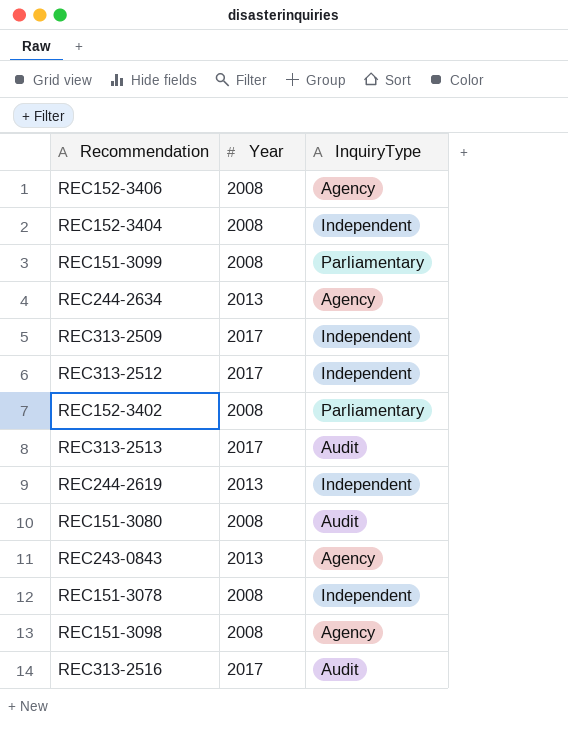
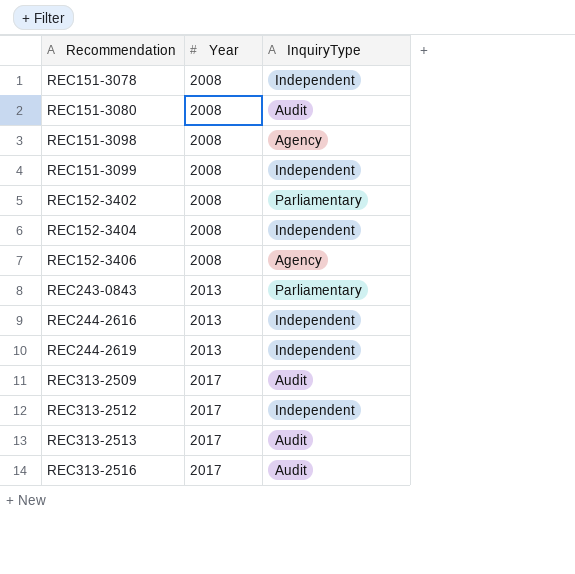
row order: none -> Recommendation ascending
row REC244-2634: 2013 | Agency -> none
REC151-3099 | InquiryType: Parliamentary -> Independent
REC243-0843 | InquiryType: Agency -> Parliamentary
row REC244-2616: none -> 2013 | Independent
REC313-2509 | InquiryType: Independent -> Audit

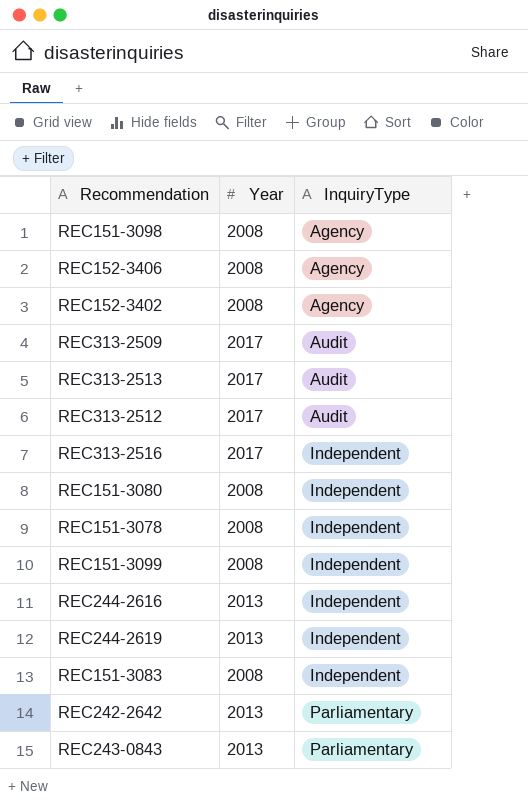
row order: Recommendation ascending -> InquiryType ascending
row REC152-3404: 2008 | Independent -> none
REC152-3402 | InquiryType: Parliamentary -> Agency
REC313-2512 | InquiryType: Independent -> Audit
REC313-2516 | InquiryType: Audit -> Independent
REC151-3080 | InquiryType: Audit -> Independent
row REC151-3083: none -> 2008 | Independent
row REC242-2642: none -> 2013 | Parliamentary

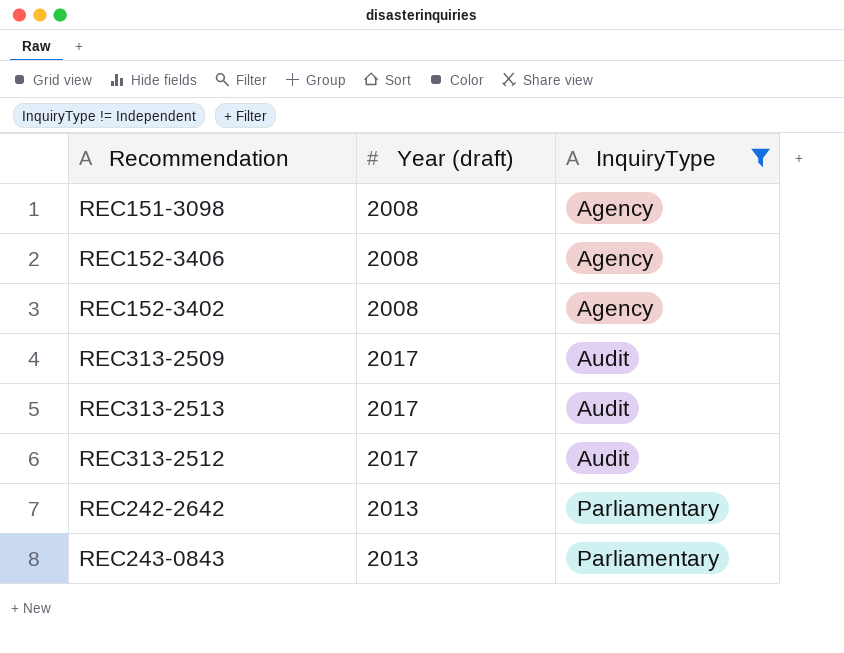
filter: none -> InquiryType != Independent
column name: Year -> Year (draft)

